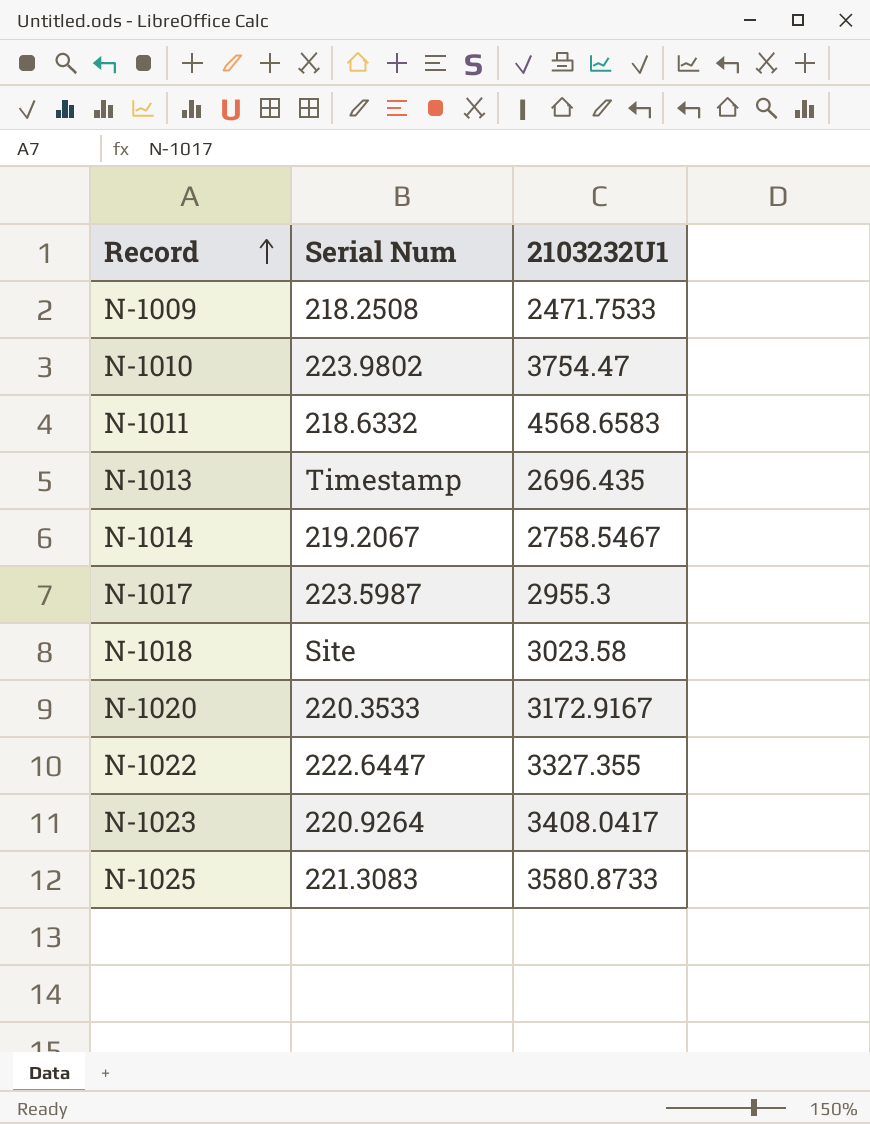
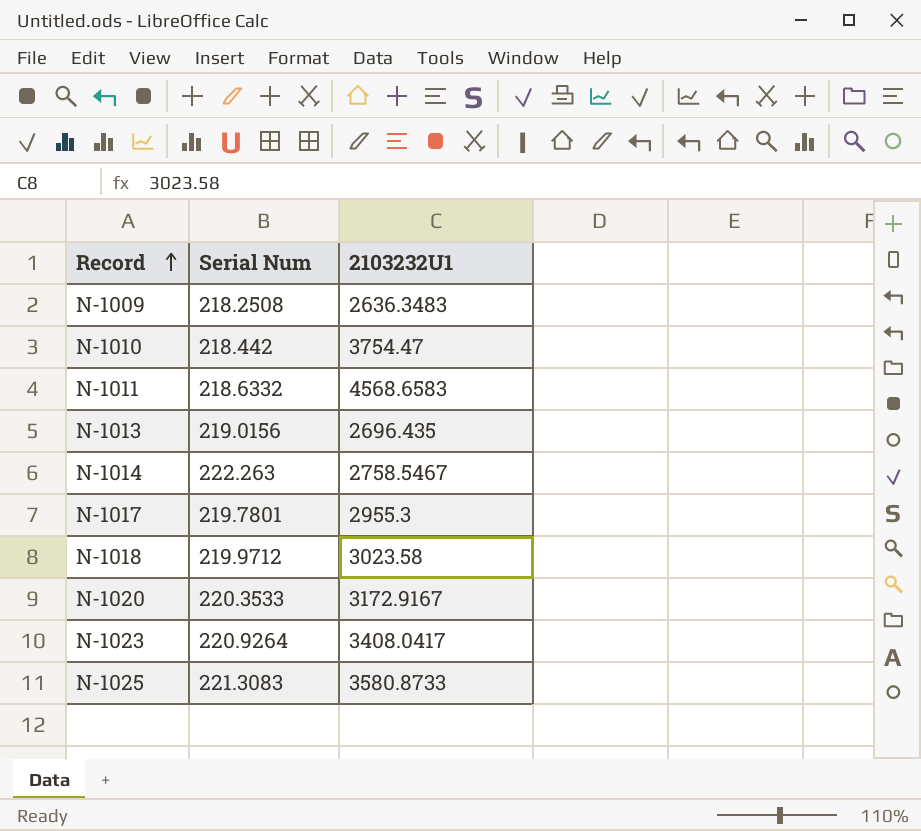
row N-1022: 222.6447 | 3327.355 -> none
N-1009 | 2103232U1: 2471.7533 -> 2636.3483
N-1010 | Serial Num: 223.9802 -> 218.442
N-1013 | Serial Num: Timestamp -> 219.0156
N-1014 | Serial Num: 219.2067 -> 222.263
N-1017 | Serial Num: 223.5987 -> 219.7801
N-1018 | Serial Num: Site -> 219.9712

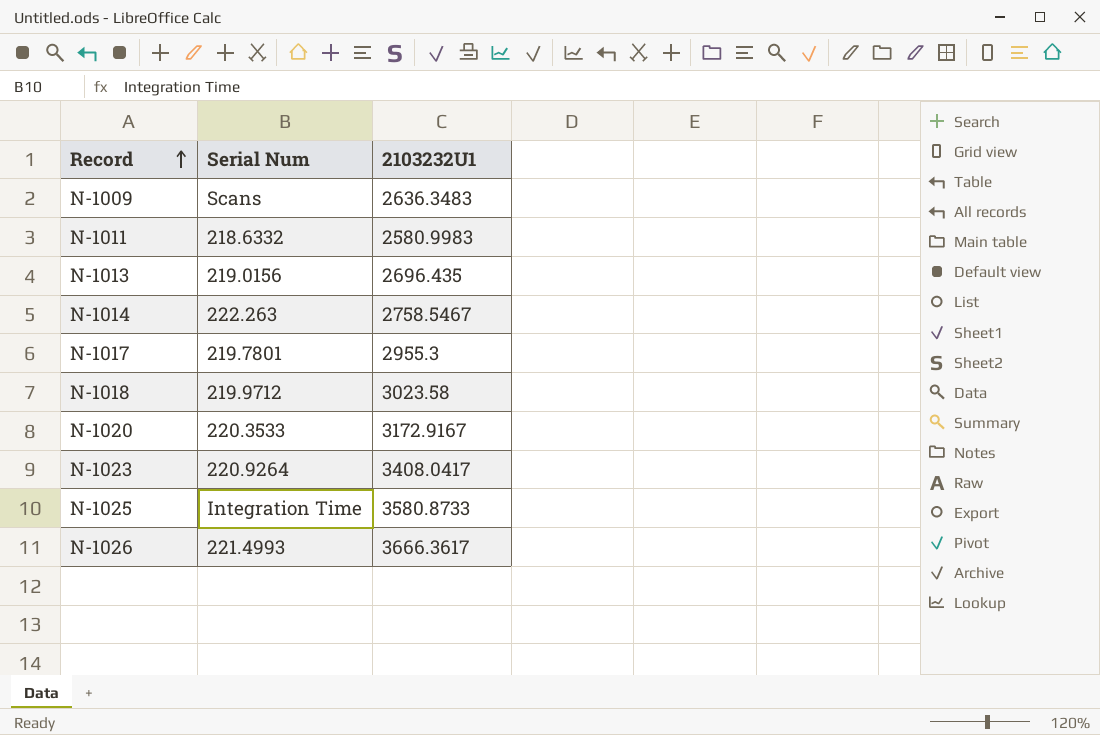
row N-1010: 218.442 | 3754.47 -> none
N-1009 | Serial Num: 218.2508 -> Scans
N-1011 | 2103232U1: 4568.6583 -> 2580.9983
N-1025 | Serial Num: 221.3083 -> Integration Time
row N-1026: none -> 221.4993 | 3666.3617

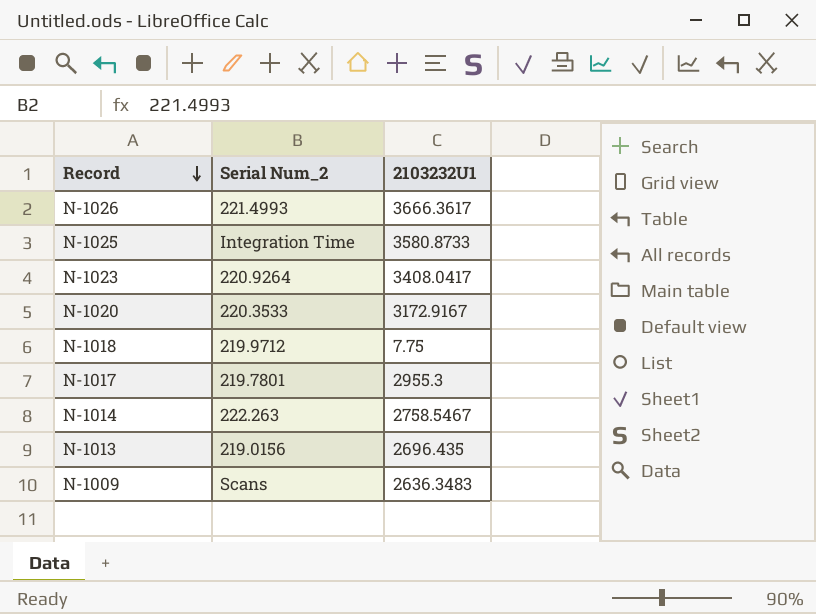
row order: Record ascending -> Record descending
column name: Serial Num -> Serial Num_2
row N-1011: 218.6332 | 2580.9983 -> none
N-1018 | 2103232U1: 3023.58 -> 7.75

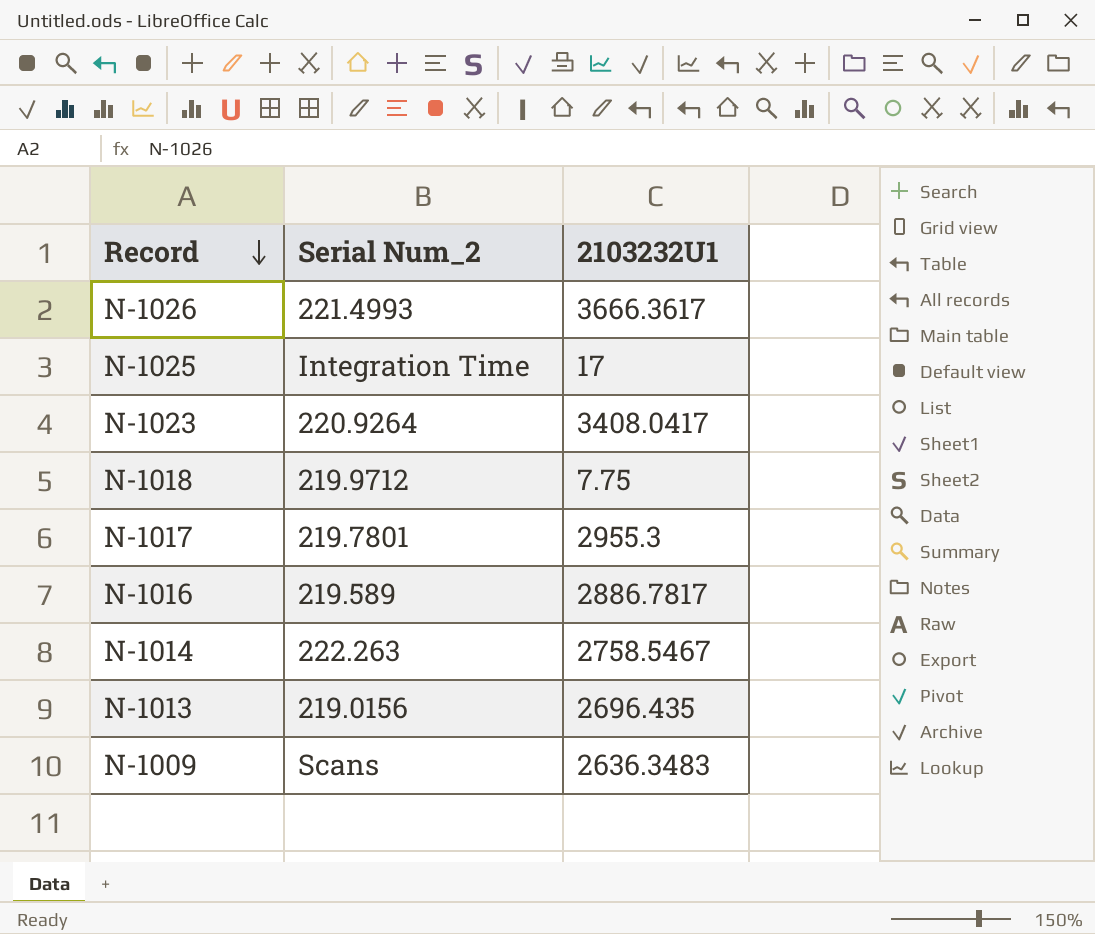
row N-1020: 220.3533 | 3172.9167 -> none
N-1025 | 2103232U1: 3580.8733 -> 17
row N-1016: none -> 219.589 | 2886.7817

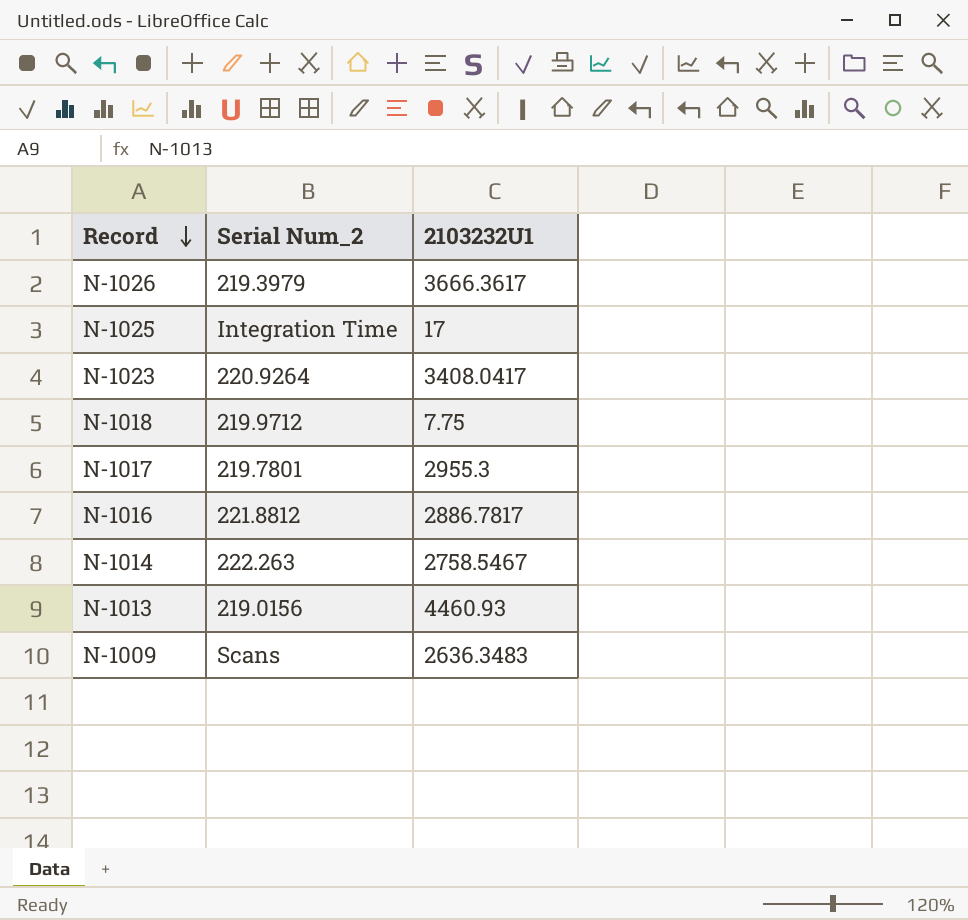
N-1026 | Serial Num_2: 221.4993 -> 219.3979
N-1016 | Serial Num_2: 219.589 -> 221.8812
N-1013 | 2103232U1: 2696.435 -> 4460.93

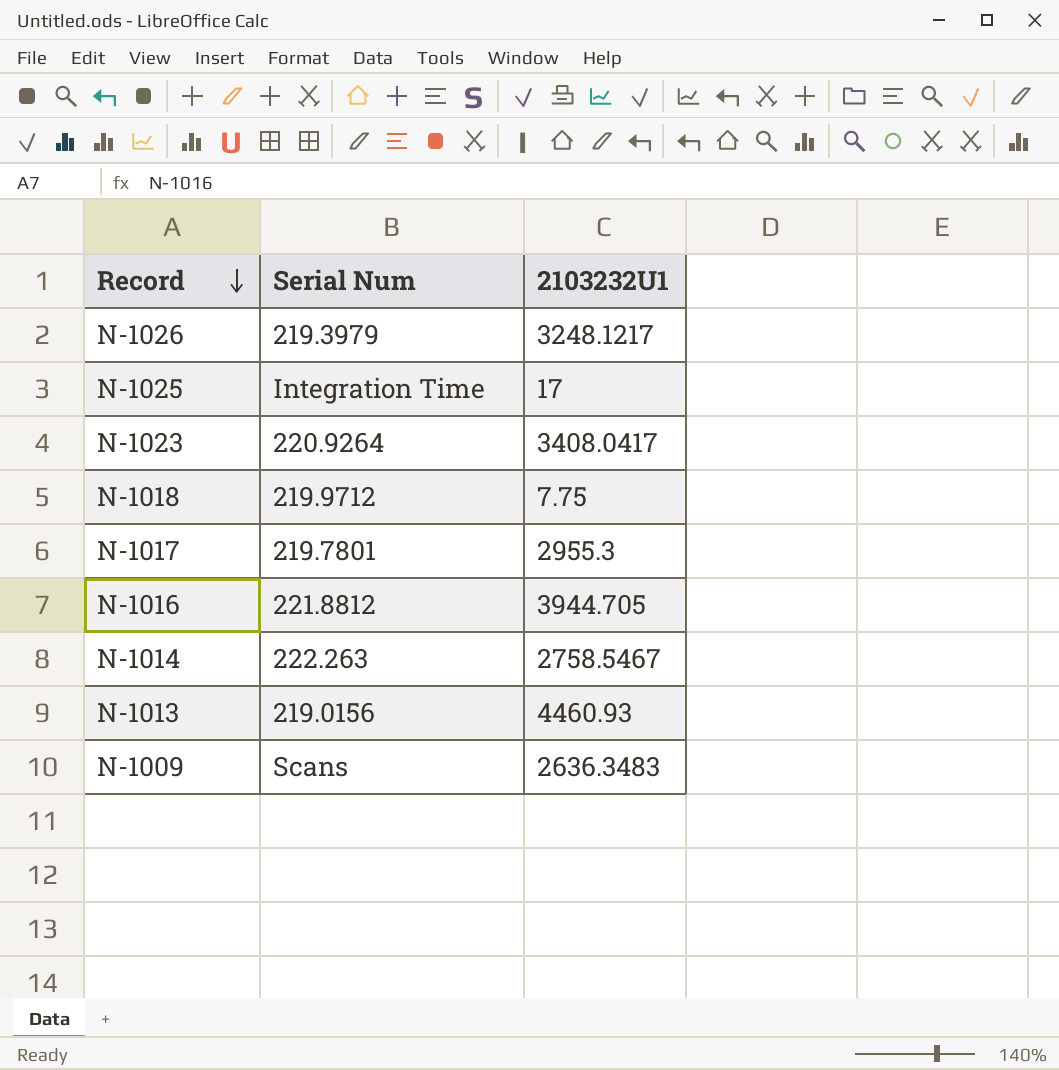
column name: Serial Num_2 -> Serial Num
N-1026 | 2103232U1: 3666.3617 -> 3248.1217
N-1016 | 2103232U1: 2886.7817 -> 3944.705

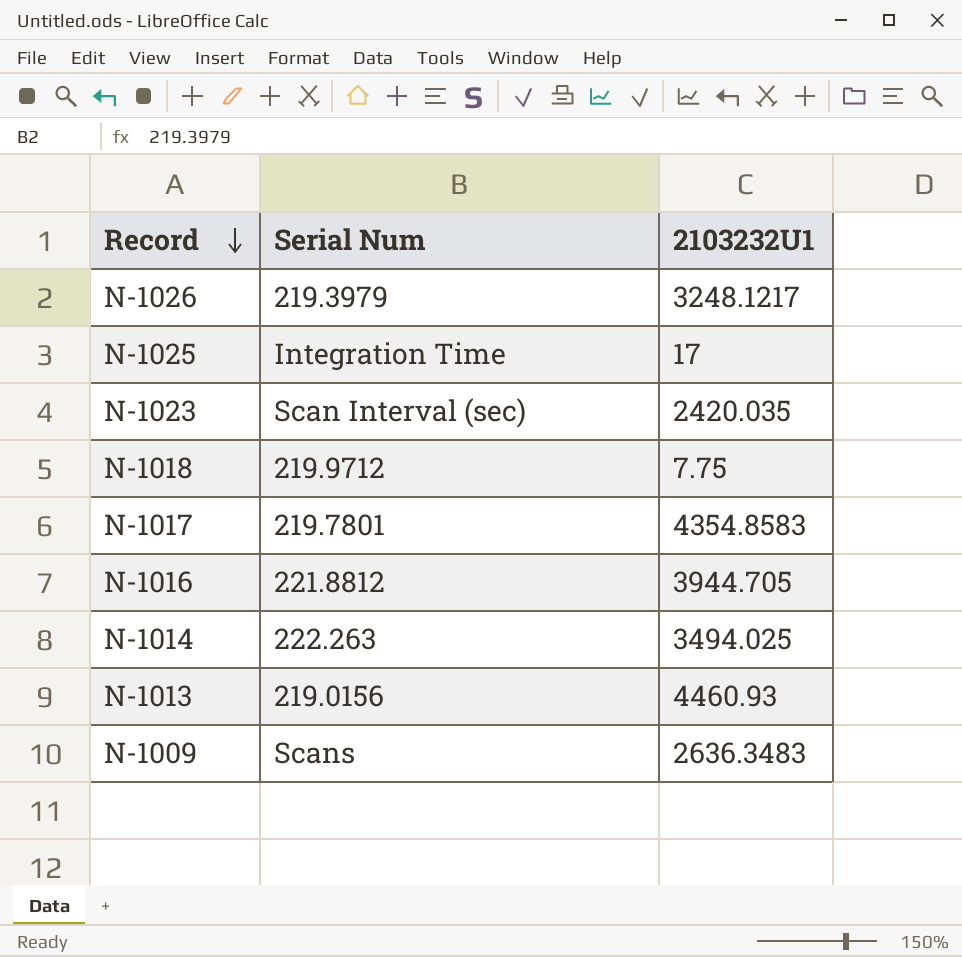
N-1023 | Serial Num: 220.9264 -> Scan Interval (sec)
N-1023 | 2103232U1: 3408.0417 -> 2420.035
N-1017 | 2103232U1: 2955.3 -> 4354.8583
N-1014 | 2103232U1: 2758.5467 -> 3494.025

